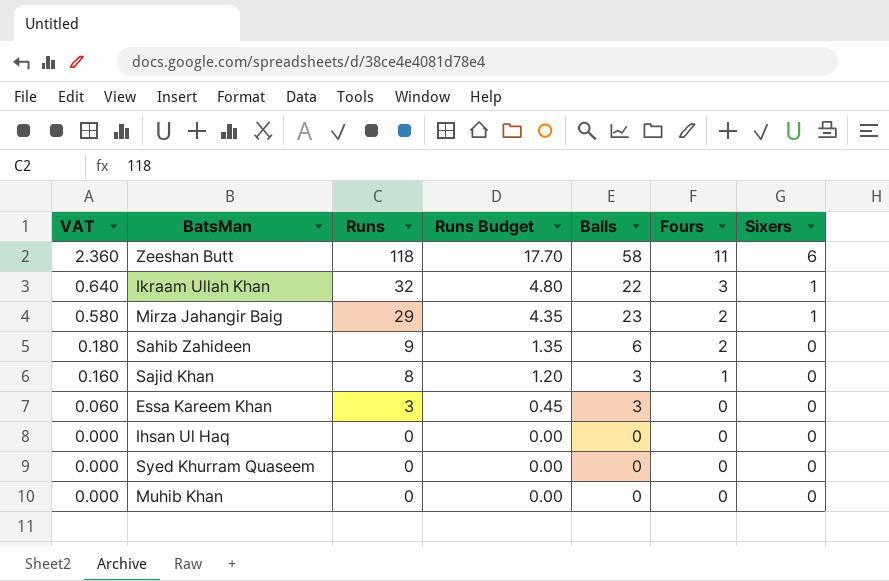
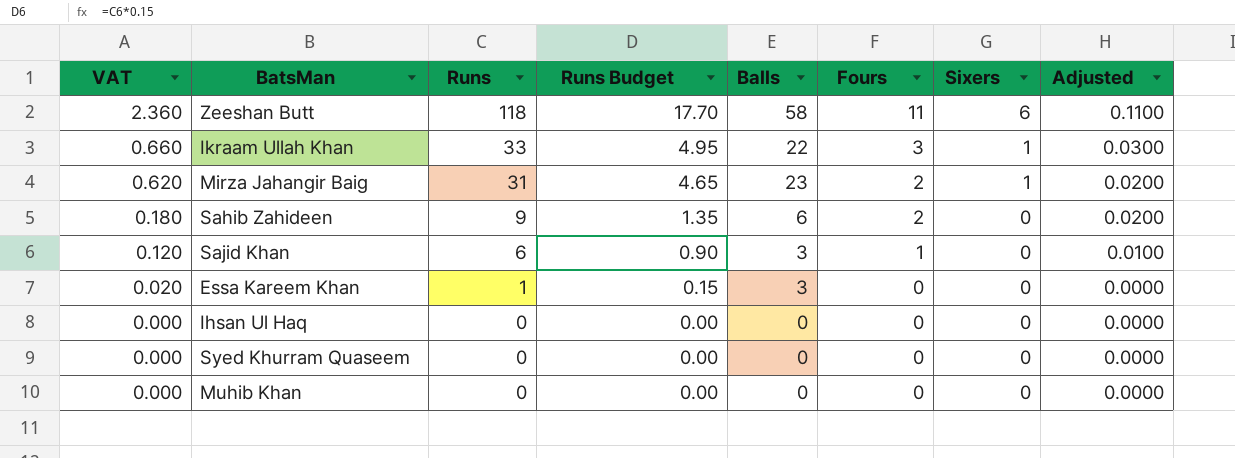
column Adjusted | formula: none -> [Fours] * 0.01
Ikraam Ullah Khan | VAT: 0.640 -> 0.660
Ikraam Ullah Khan | Runs: 32 -> 33
Ikraam Ullah Khan | Runs Budget: 4.80 -> 4.95
Mirza Jahangir Baig | VAT: 0.580 -> 0.620
Mirza Jahangir Baig | Runs: 29 -> 31
Mirza Jahangir Baig | Runs Budget: 4.35 -> 4.65
Sajid Khan | VAT: 0.160 -> 0.120
Sajid Khan | Runs: 8 -> 6
Sajid Khan | Runs Budget: 1.20 -> 0.90
Essa Kareem Khan | VAT: 0.060 -> 0.020
Essa Kareem Khan | Runs: 3 -> 1
Essa Kareem Khan | Runs Budget: 0.45 -> 0.15

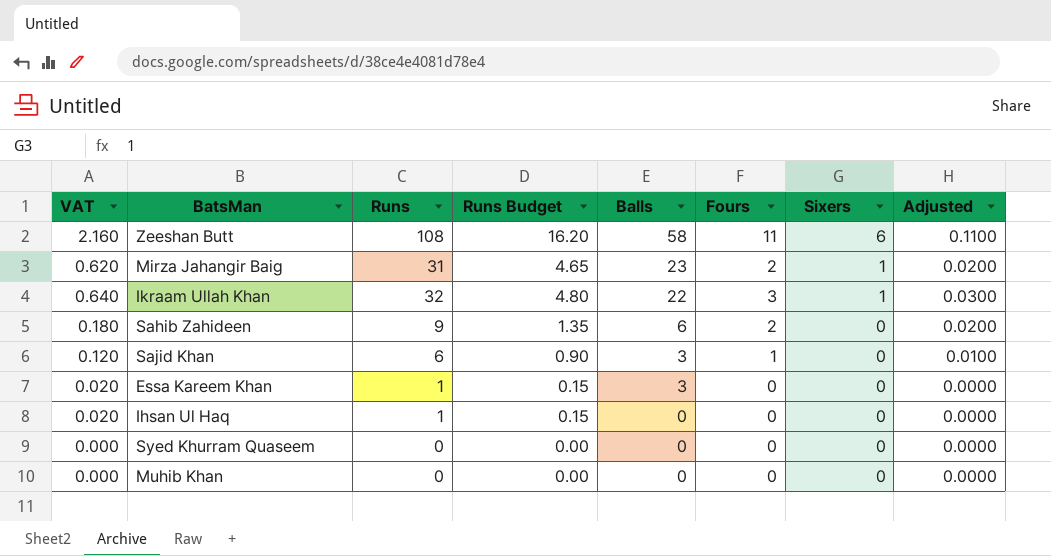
row order: VAT descending -> Balls descending
Zeeshan Butt | VAT: 2.360 -> 2.160
Zeeshan Butt | Runs: 118 -> 108
Zeeshan Butt | Runs Budget: 17.70 -> 16.20
Ikraam Ullah Khan | VAT: 0.660 -> 0.640
Ikraam Ullah Khan | Runs: 33 -> 32
Ikraam Ullah Khan | Runs Budget: 4.95 -> 4.80
Ihsan Ul Haq | VAT: 0.000 -> 0.020
Ihsan Ul Haq | Runs: 0 -> 1
Ihsan Ul Haq | Runs Budget: 0.00 -> 0.15

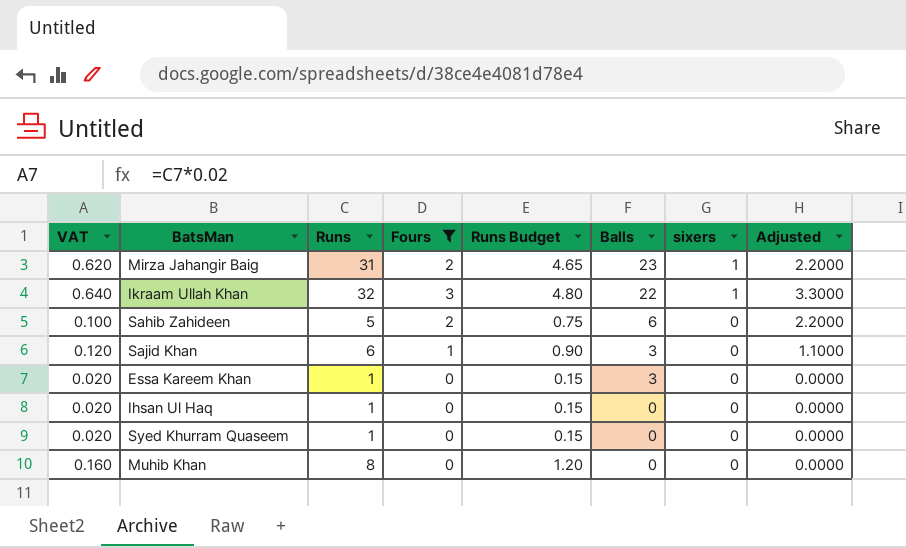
filter: none -> Fours != 11
column Fours | position: 6 -> 4
column name: Sixers -> sixers
column Adjusted | formula: [Fours] * 0.01 -> [Fours] * 1.1
Sahib Zahideen | VAT: 0.180 -> 0.100
Sahib Zahideen | Runs: 9 -> 5
Sahib Zahideen | Runs Budget: 1.35 -> 0.75
Syed Khurram Quaseem | VAT: 0.000 -> 0.020
Syed Khurram Quaseem | Runs: 0 -> 1
Syed Khurram Quaseem | Runs Budget: 0.00 -> 0.15
Muhib Khan | VAT: 0.000 -> 0.160
Muhib Khan | Runs: 0 -> 8
Muhib Khan | Runs Budget: 0.00 -> 1.20

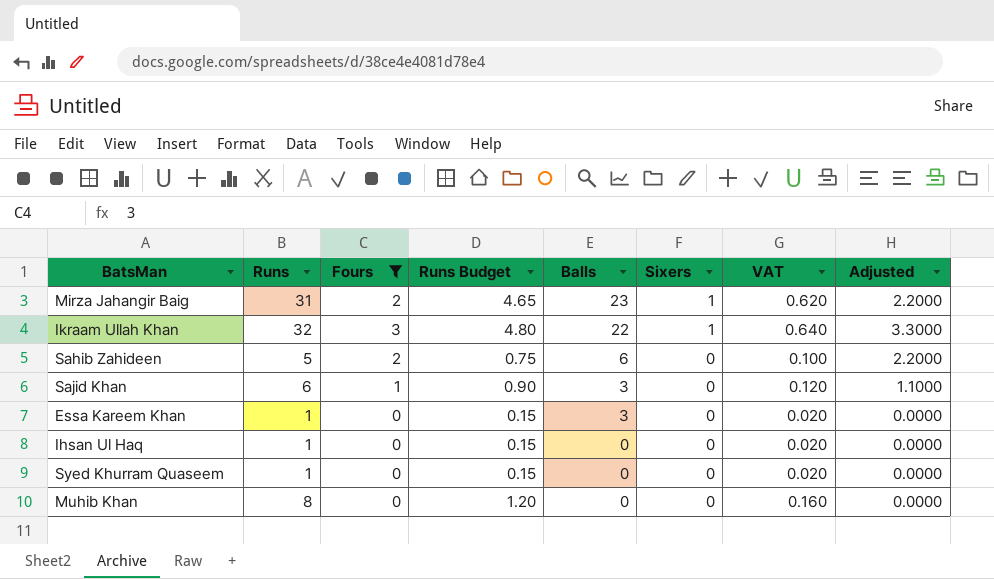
column name: sixers -> Sixers
column VAT | position: 1 -> 7

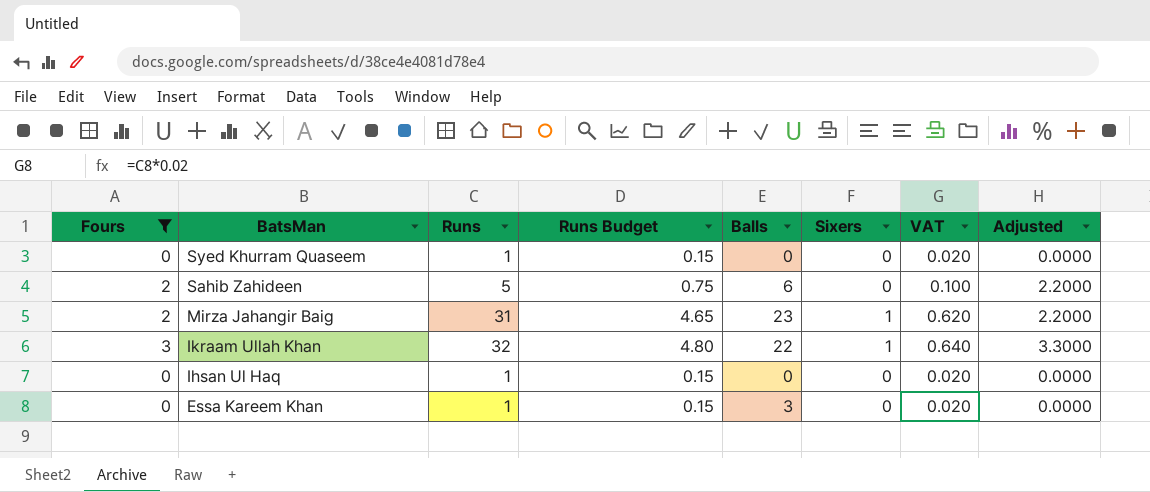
row order: Balls descending -> BatsMan descending
column Fours | position: 3 -> 1
row Sajid Khan: 6 | 1 | 0.90 | 3 | 0 | 0.120 | 1.1000 -> none
row Muhib Khan: 8 | 0 | 1.20 | 0 | 0 | 0.160 | 0.0000 -> none

